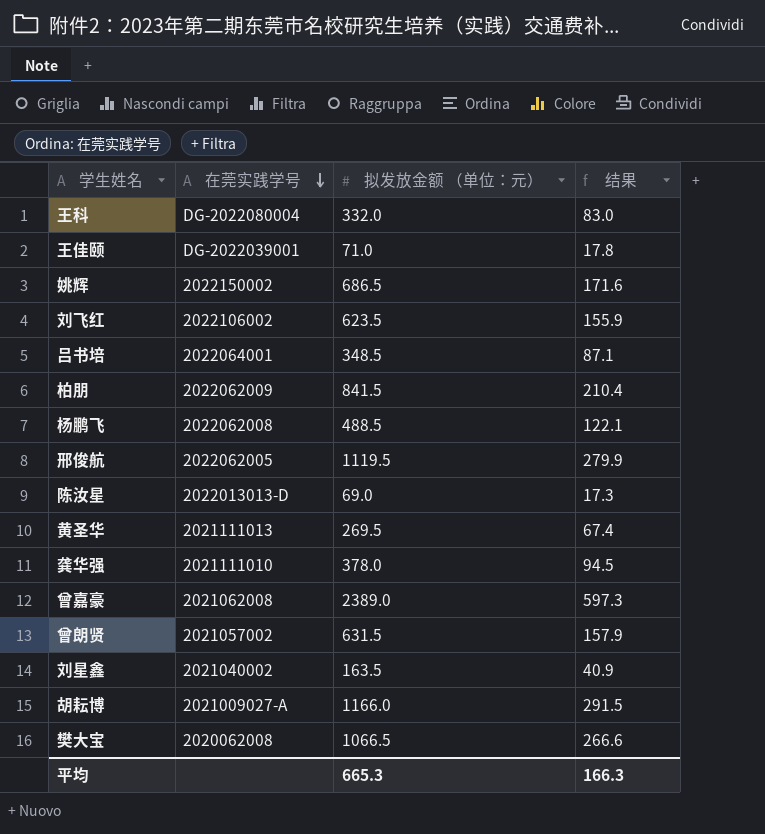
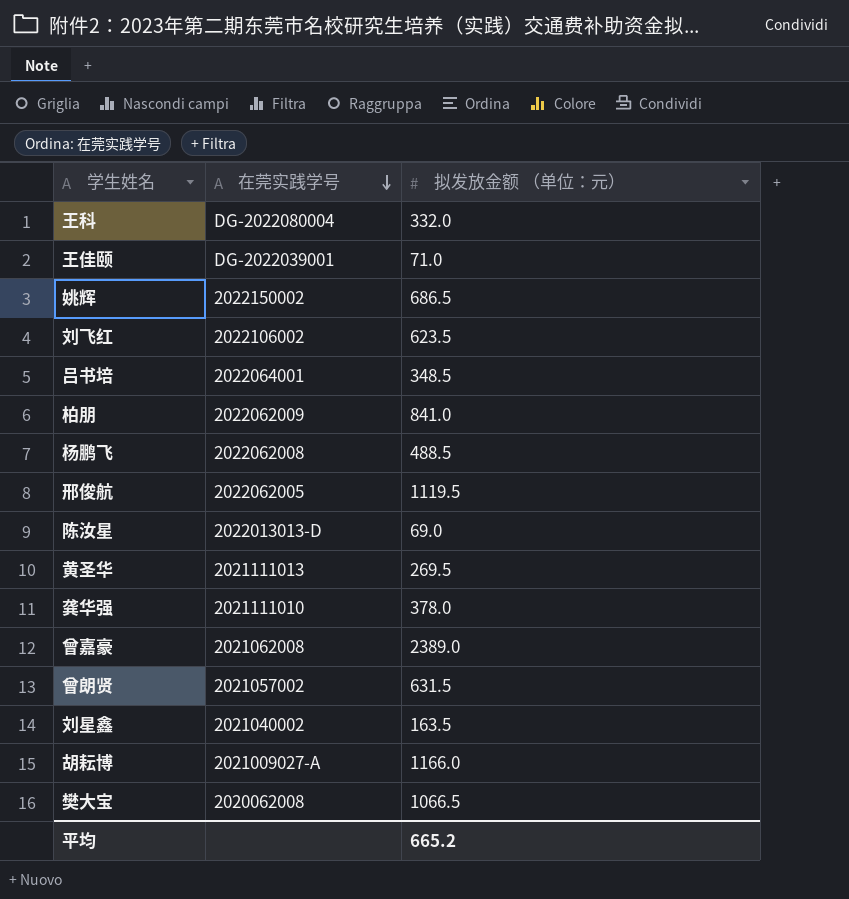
column 结果 | formula: [拟发放金额 （单位：元）] * 0.25 -> none
柏朋 | 拟发放金额 （单位：元）: 841.5 -> 841.0
平均 | 拟发放金额 （单位：元）: 665.3 -> 665.2

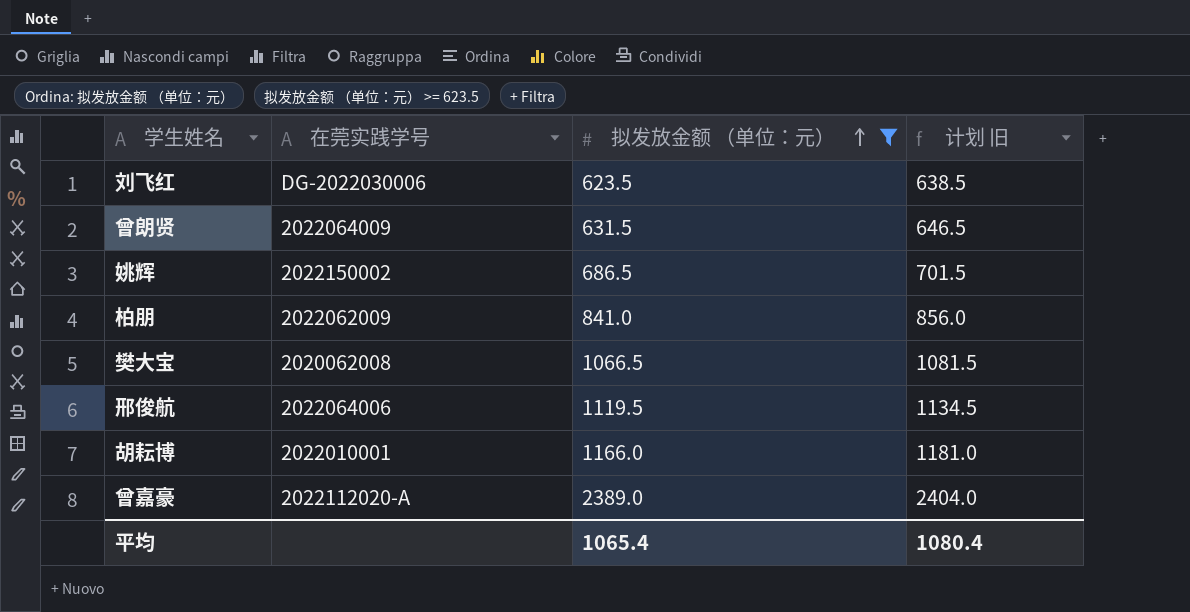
filter: none -> 拟发放金额 （单位：元） >= 623.5
row order: 在莞实践学号 descending -> 拟发放金额 （单位：元） ascending
column 计划 旧 | formula: none -> [拟发放金额 （单位：元）] + 15
刘飞红 | 在莞实践学号: 2022106002 -> DG-2022030006
曾朗贤 | 在莞实践学号: 2021057002 -> 2022064009
邢俊航 | 在莞实践学号: 2022062005 -> 2022064006
胡耘博 | 在莞实践学号: 2021009027-A -> 2022010001
曾嘉豪 | 在莞实践学号: 2021062008 -> 2022112020-A
平均 | 拟发放金额 （单位：元）: 665.2 -> 1065.4

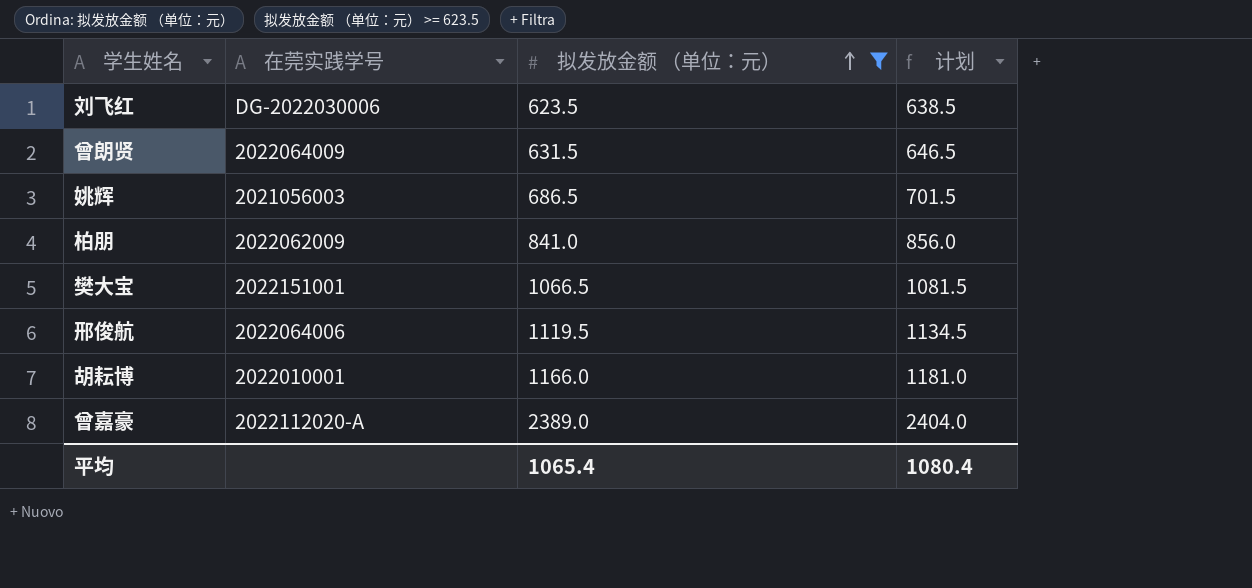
column name: 计划 旧 -> 计划
姚辉 | 在莞实践学号: 2022150002 -> 2021056003
樊大宝 | 在莞实践学号: 2020062008 -> 2022151001

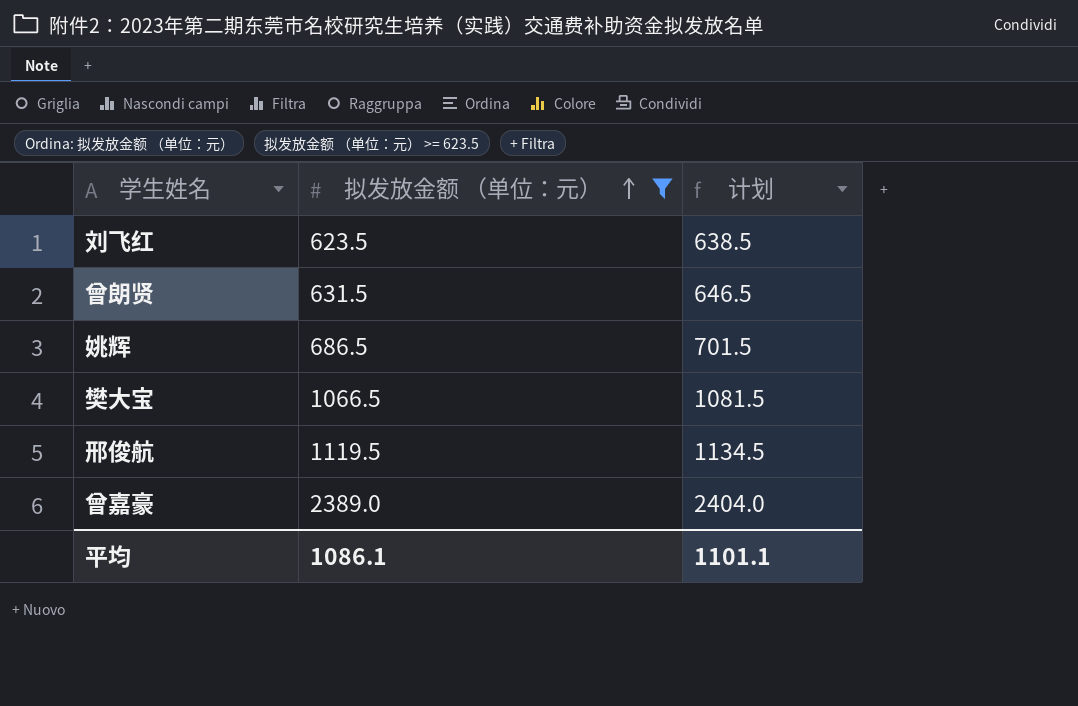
column 在莞实践学号 | position: 2 -> none
row 柏朋: 2022062009 | 841.0 | 856.0 -> none
row 胡耘博: 2022010001 | 1166.0 | 1181.0 -> none
平均 | 拟发放金额 （单位：元）: 1065.4 -> 1086.1
平均 | 计划: 1080.4 -> 1101.1

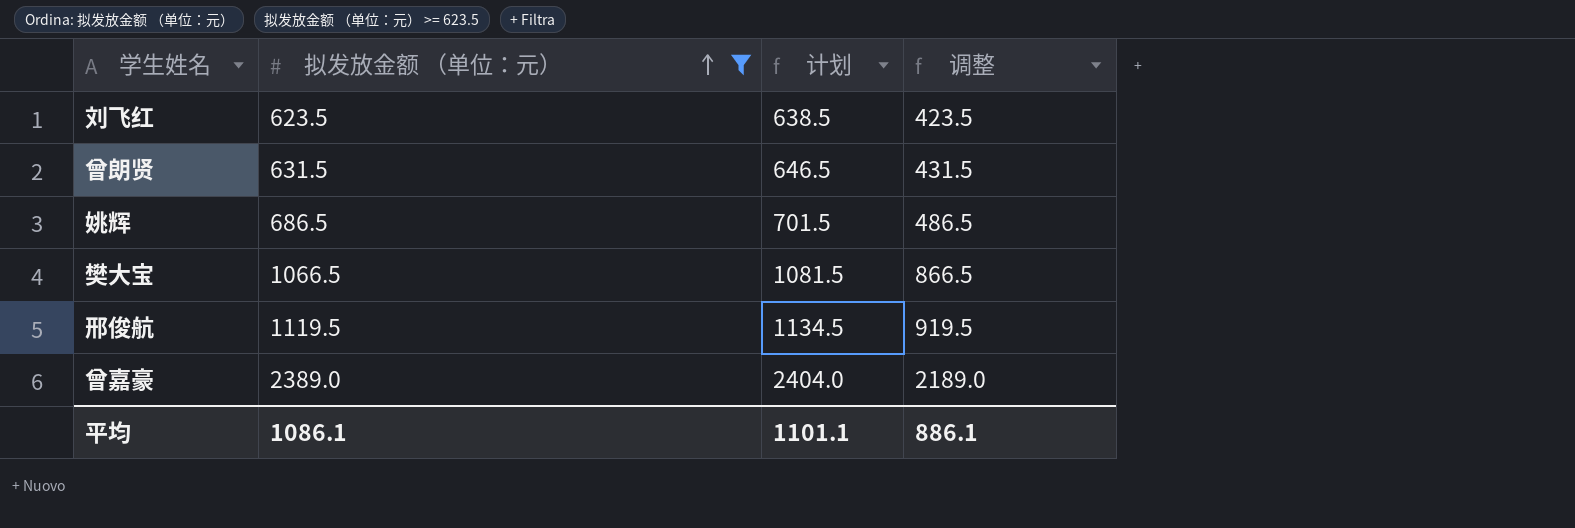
column 调整 | formula: none -> [拟发放金额 （单位：元）] - 200

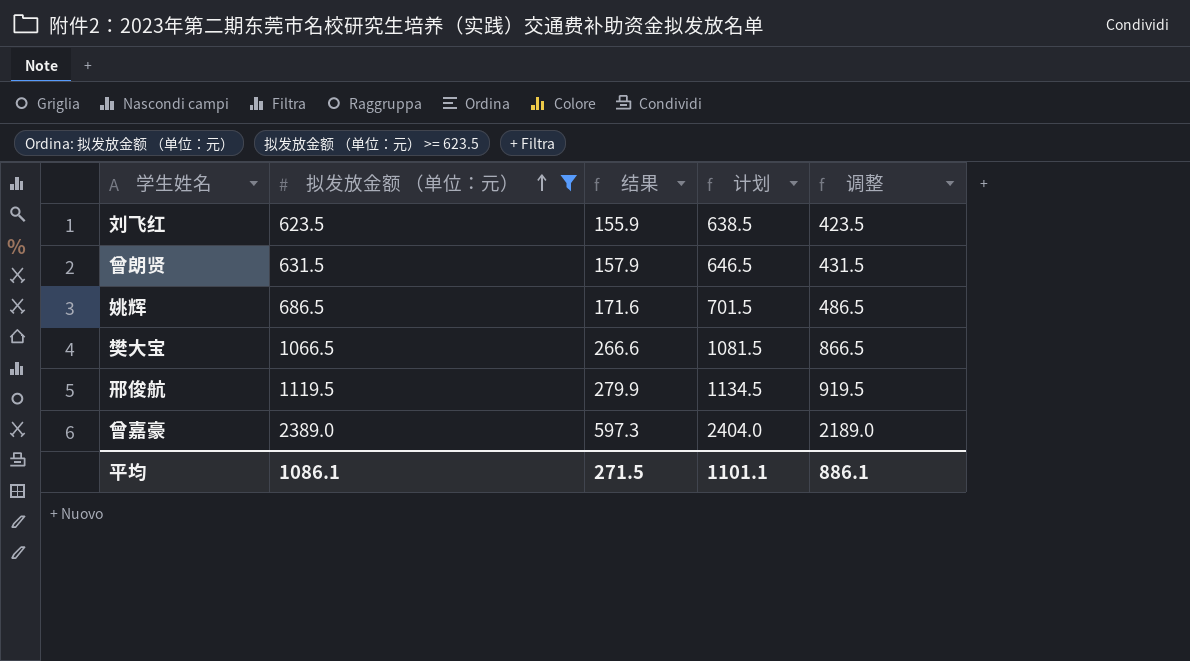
column 结果 | formula: none -> [拟发放金额 （单位：元）] * 0.25

